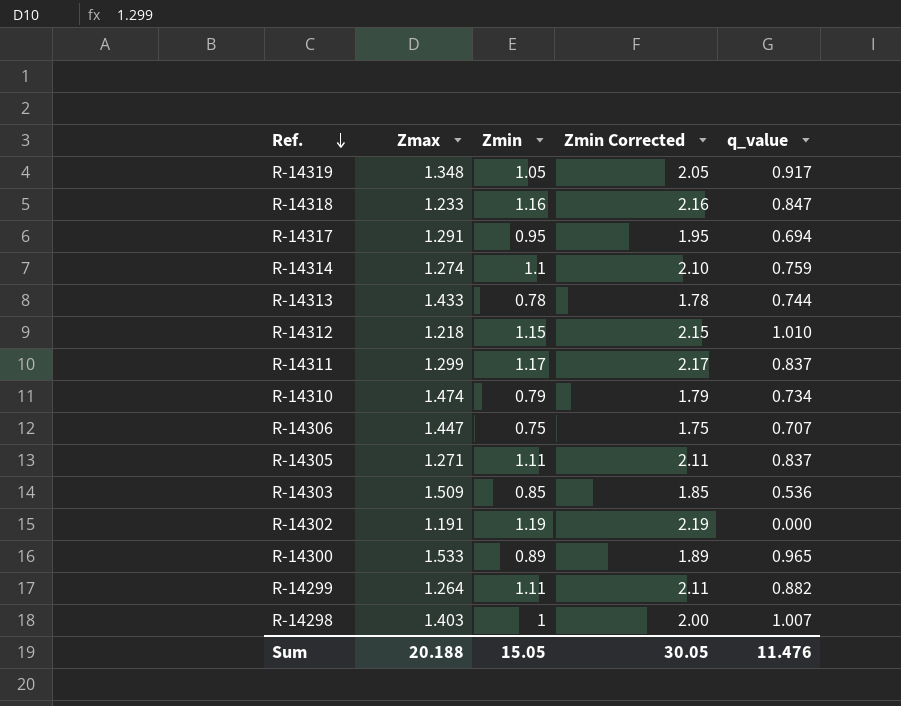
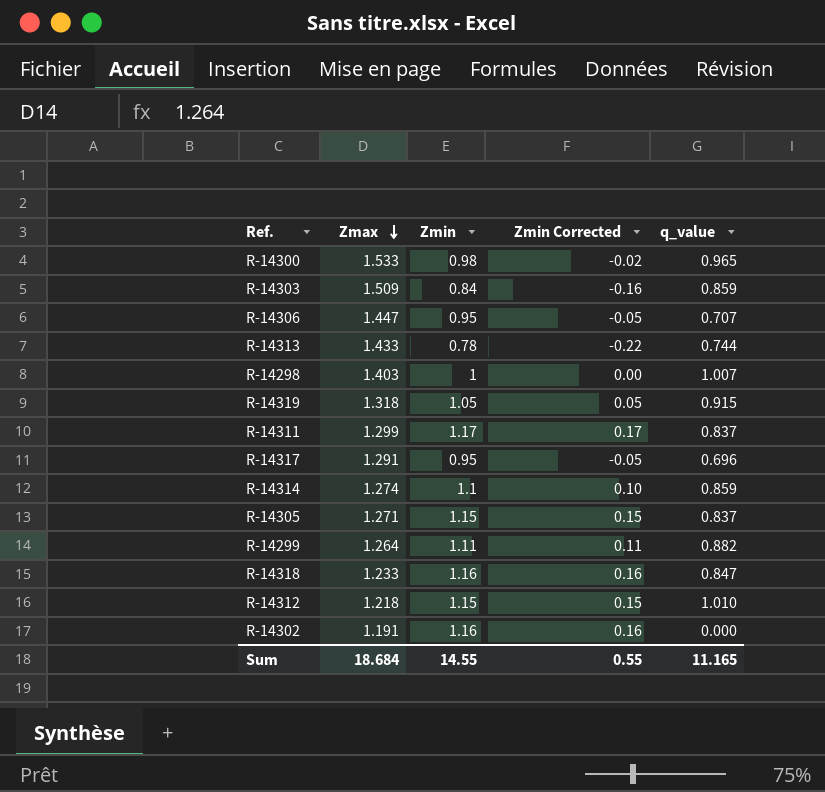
row order: Ref. descending -> Zmax descending
column Zmin Corrected | formula: [Zmin] + 1 -> [Zmin] - 1
row R-14310: 1.474 | 0.79 | 1.79 | 0.734 -> none
R-14300 | Zmin: 0.89 -> 0.98
R-14303 | Zmin: 0.85 -> 0.84
R-14303 | q_value: 0.536 -> 0.859
R-14306 | Zmin: 0.75 -> 0.95
R-14319 | Zmax: 1.348 -> 1.318
R-14319 | q_value: 0.917 -> 0.915
R-14317 | q_value: 0.694 -> 0.696
R-14314 | q_value: 0.759 -> 0.859
R-14305 | Zmin: 1.11 -> 1.15
R-14302 | Zmin: 1.19 -> 1.16
Sum | Zmax: 20.188 -> 18.684
Sum | Zmin: 15.05 -> 14.55
Sum | Zmin Corrected: 30.05 -> 0.55
Sum | q_value: 11.476 -> 11.165

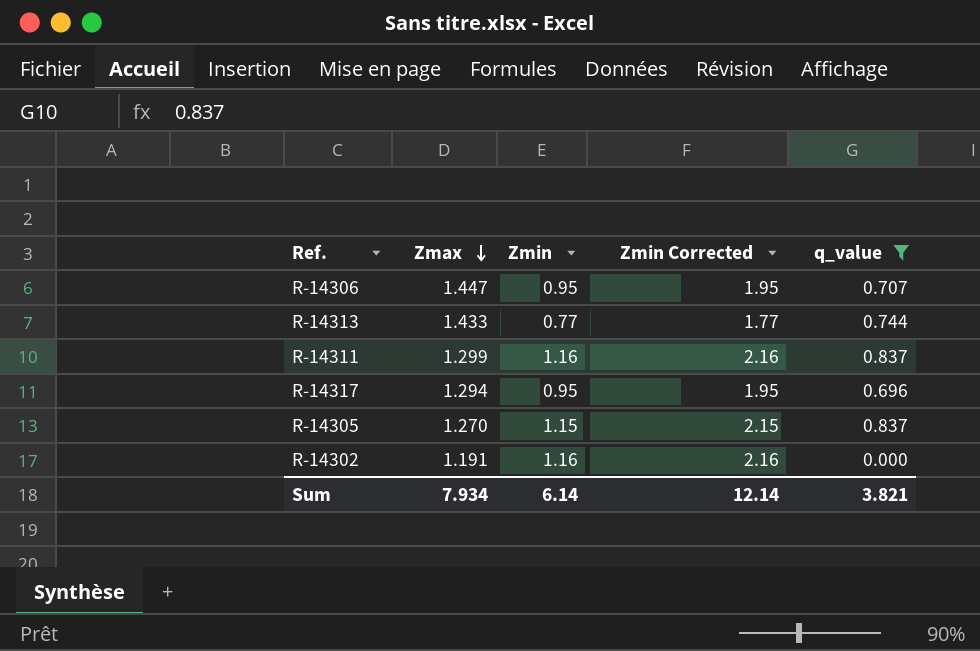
filter: none -> q_value <= 0.837
column Zmin Corrected | formula: [Zmin] - 1 -> [Zmin] + 1
R-14313 | Zmin: 0.78 -> 0.77
R-14311 | Zmin: 1.17 -> 1.16
R-14317 | Zmax: 1.291 -> 1.294
R-14305 | Zmax: 1.271 -> 1.270
Sum | Zmax: 18.684 -> 7.934
Sum | Zmin: 14.55 -> 6.14
Sum | Zmin Corrected: 0.55 -> 12.14
Sum | q_value: 11.165 -> 3.821

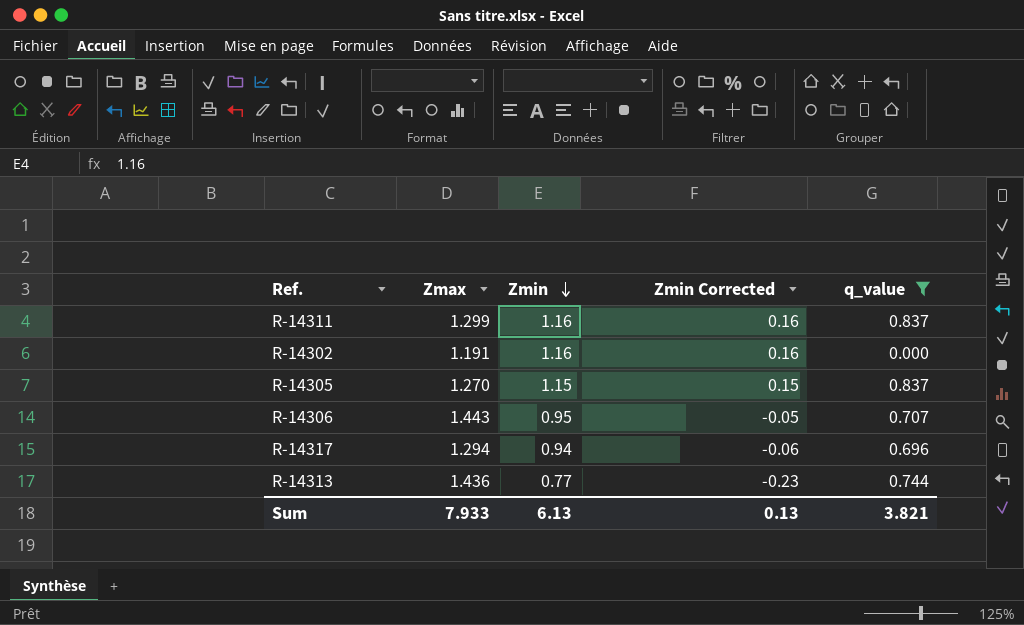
row order: Zmax descending -> Zmin descending
column Zmin Corrected | formula: [Zmin] + 1 -> [Zmin] - 1
R-14306 | Zmax: 1.447 -> 1.443
R-14317 | Zmin: 0.95 -> 0.94
R-14313 | Zmax: 1.433 -> 1.436
Sum | Zmax: 7.934 -> 7.933
Sum | Zmin: 6.14 -> 6.13
Sum | Zmin Corrected: 12.14 -> 0.13

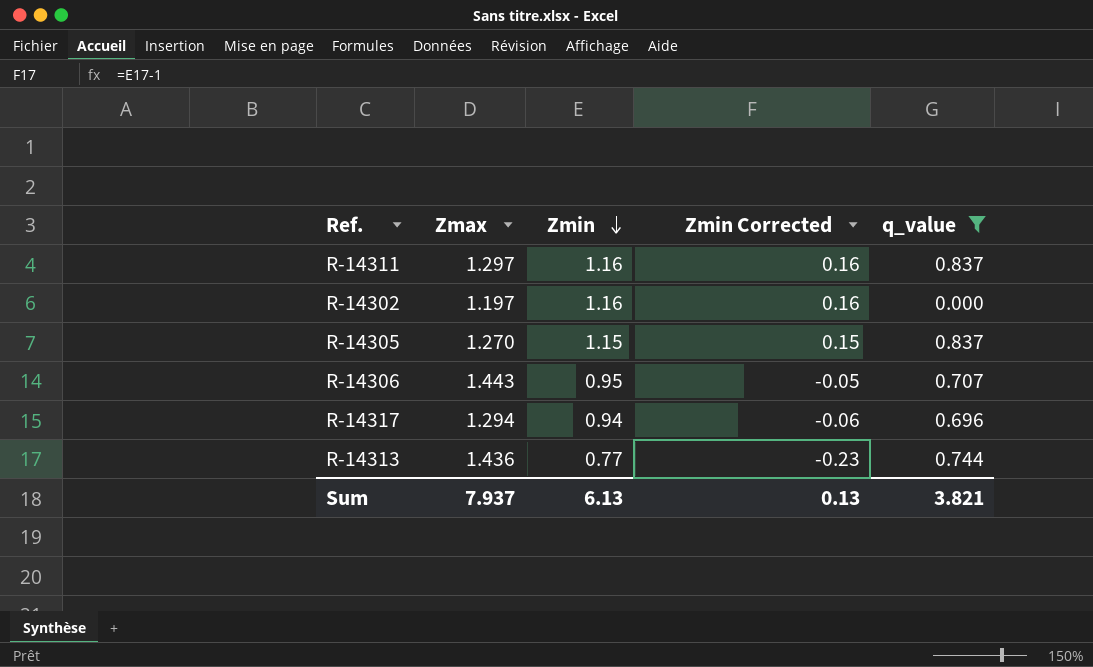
R-14311 | Zmax: 1.299 -> 1.297
R-14302 | Zmax: 1.191 -> 1.197
Sum | Zmax: 7.933 -> 7.937

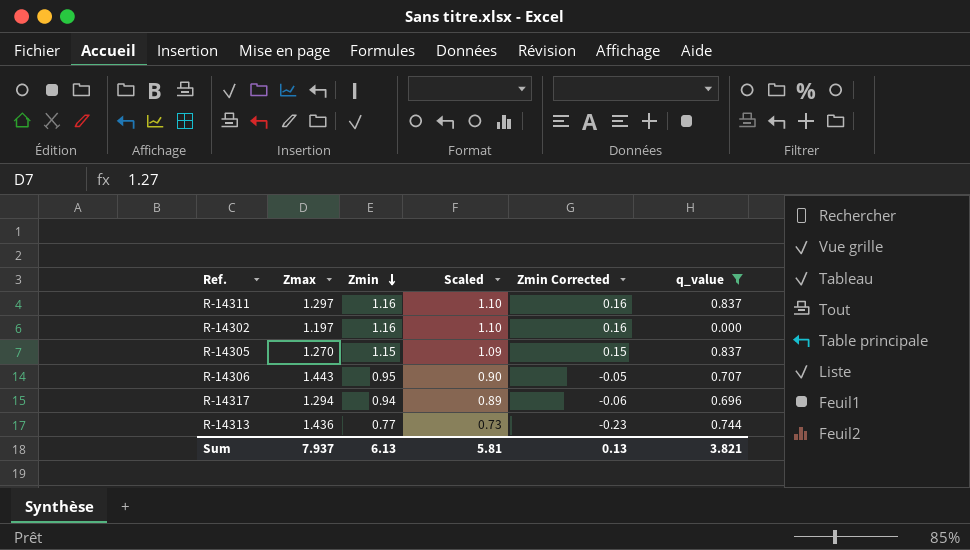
column Scaled | formula: none -> [Zmin] * 0.95

